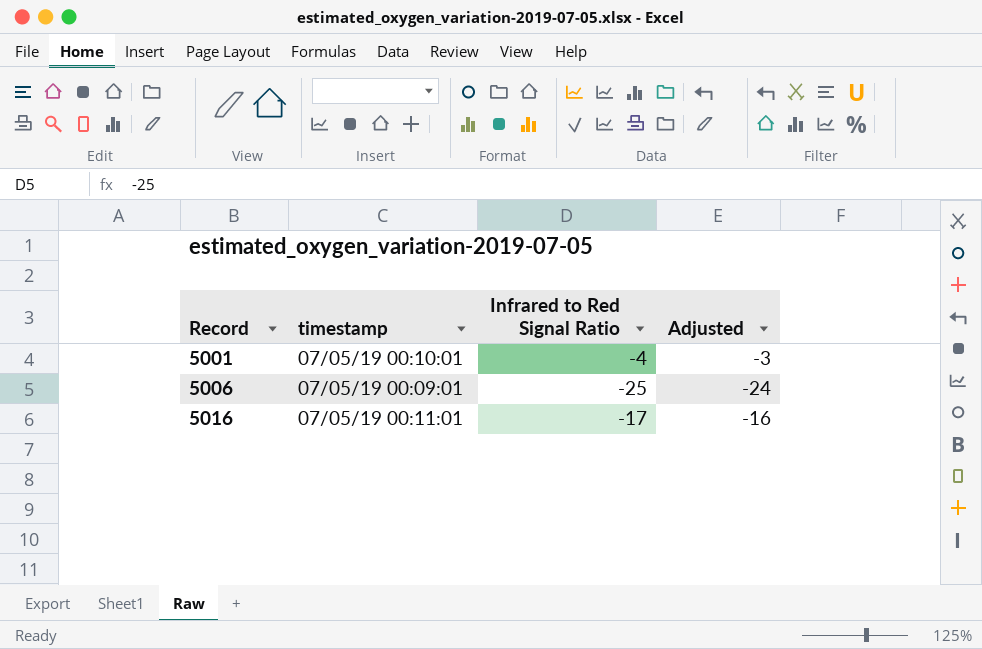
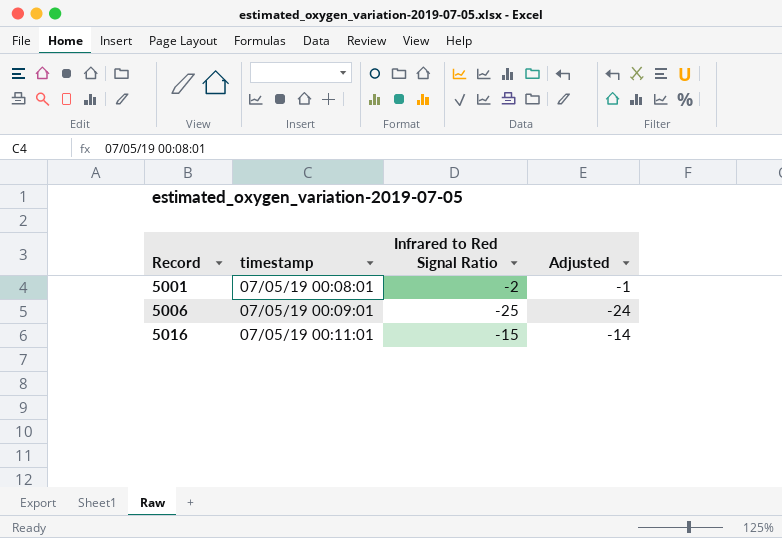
5001 | timestamp: 07/05/19 00:10:01 -> 07/05/19 00:08:01
5001 | Infrared to Red Signal Ratio: -4 -> -2
5001 | Adjusted: -3 -> -1
5016 | Infrared to Red Signal Ratio: -17 -> -15
5016 | Adjusted: -16 -> -14

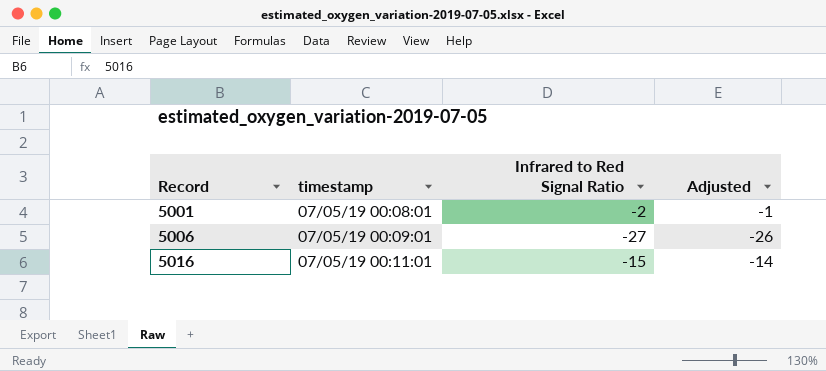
5006 | Infrared to Red Signal Ratio: -25 -> -27
5006 | Adjusted: -24 -> -26

